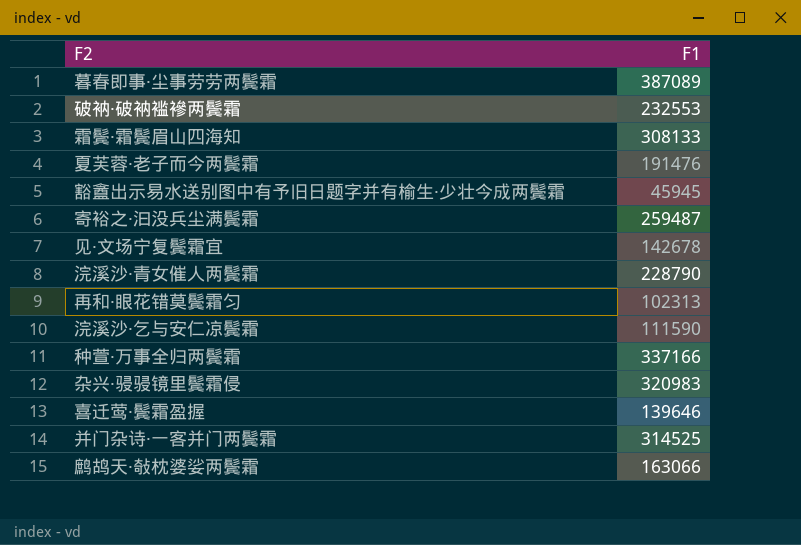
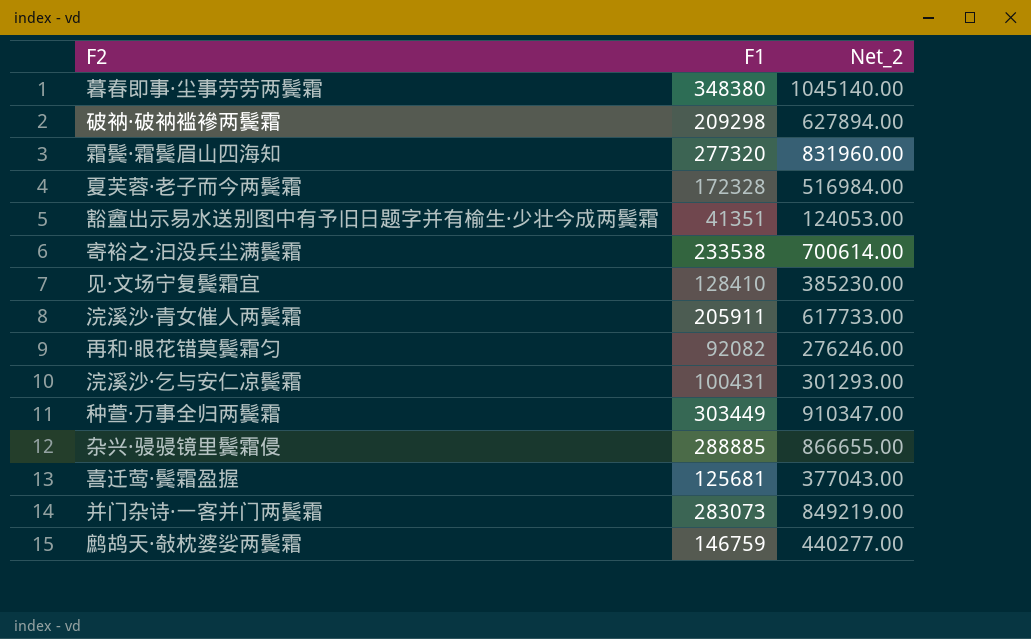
column Net_2 | formula: none -> [F1] * 3
暮春即事·尘事劳劳两鬓霜 | F1: 387089 -> 348380
破衲·破衲褴襂两鬓霜 | F1: 232553 -> 209298
霜鬓·霜鬓眉山四海知 | F1: 308133 -> 277320
夏芙蓉·老子而今两鬓霜 | F1: 191476 -> 172328
豁盦出示易水送别图中有予旧日题字并有榆生·少壮今成两鬓霜 | F1: 45945 -> 41351
寄裕之·汩没兵尘满鬓霜 | F1: 259487 -> 233538
见·文场宁复鬓霜宜 | F1: 142678 -> 128410
浣溪沙·青女催人两鬓霜 | F1: 228790 -> 205911
再和·眼花错莫鬓霜匀 | F1: 102313 -> 92082
浣溪沙·乞与安仁凉鬓霜 | F1: 111590 -> 100431
种萱·万事全归两鬓霜 | F1: 337166 -> 303449
杂兴·骎骎镜里鬓霜侵 | F1: 320983 -> 288885
喜迁莺·鬓霜盈握 | F1: 139646 -> 125681
并门杂诗·一客并门两鬓霜 | F1: 314525 -> 283073
鹧鸪天·敧枕婆娑两鬓霜 | F1: 163066 -> 146759

